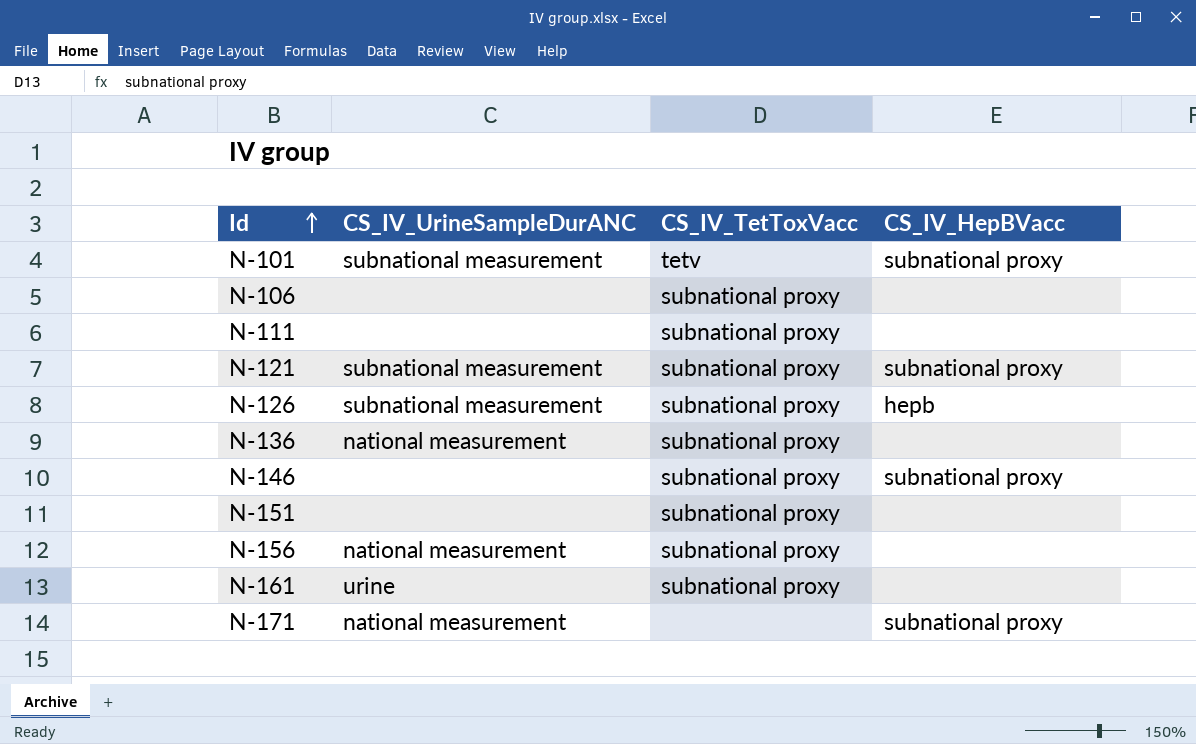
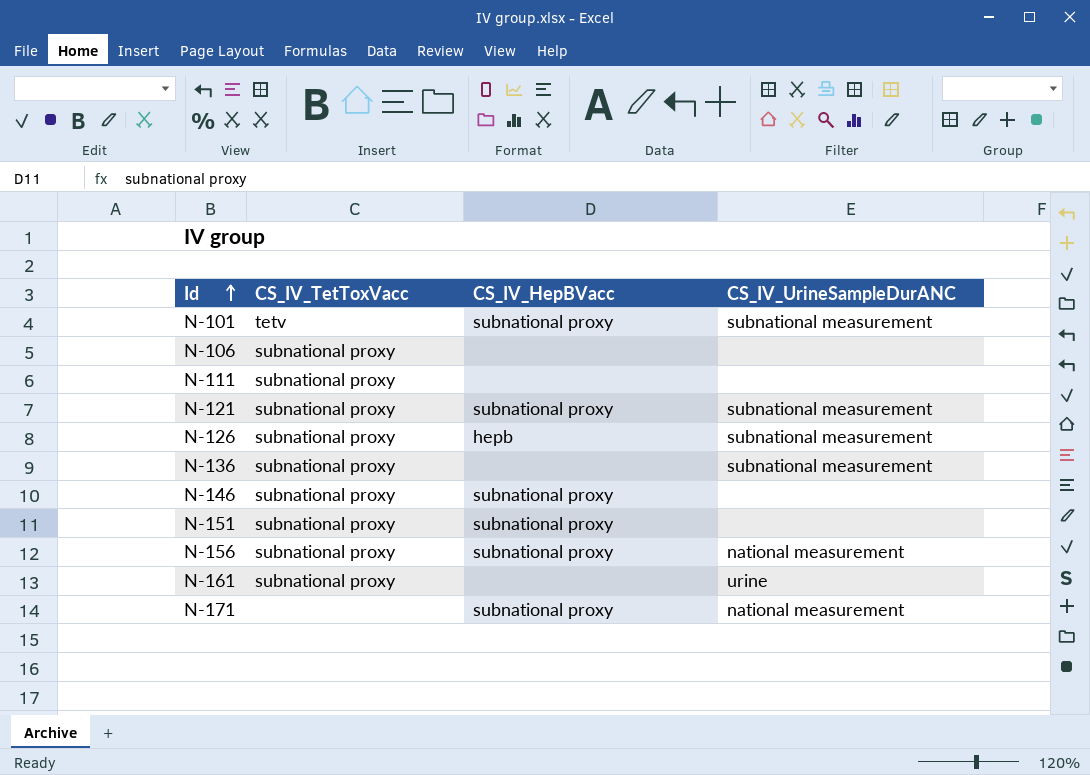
column CS_IV_UrineSampleDurANC | position: 2 -> 4
N-136 | CS_IV_UrineSampleDurANC: national measurement -> subnational measurement
N-151 | CS_IV_HepBVacc: none -> subnational proxy
N-156 | CS_IV_HepBVacc: none -> subnational proxy

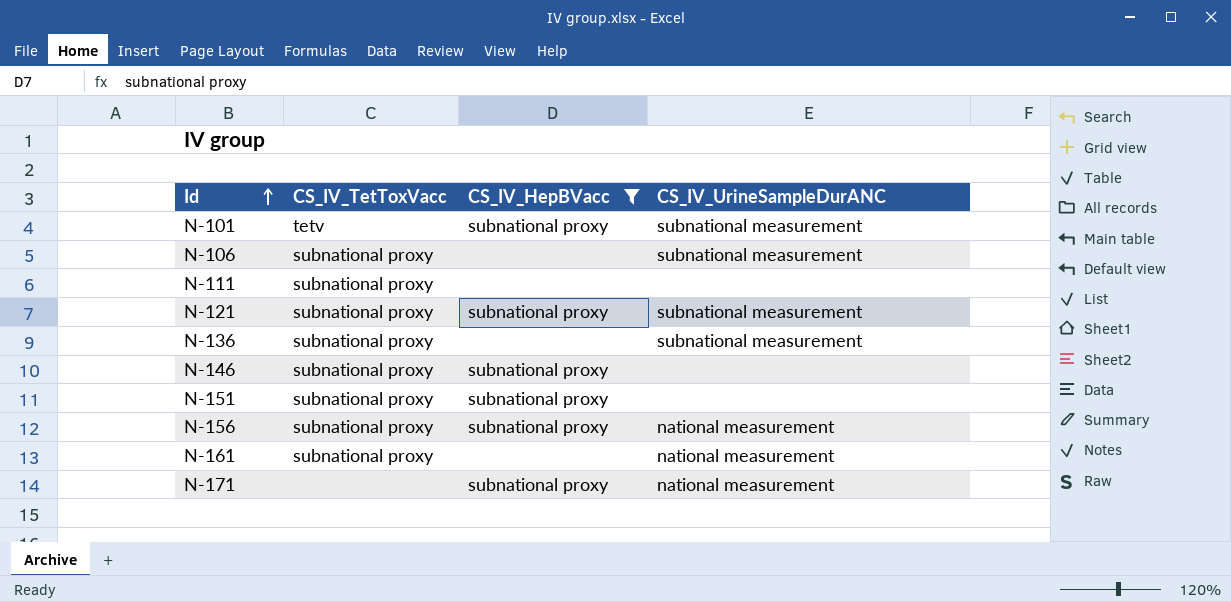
filter: none -> CS_IV_HepBVacc != hepb
N-106 | CS_IV_UrineSampleDurANC: none -> subnational measurement
N-161 | CS_IV_UrineSampleDurANC: urine -> national measurement

